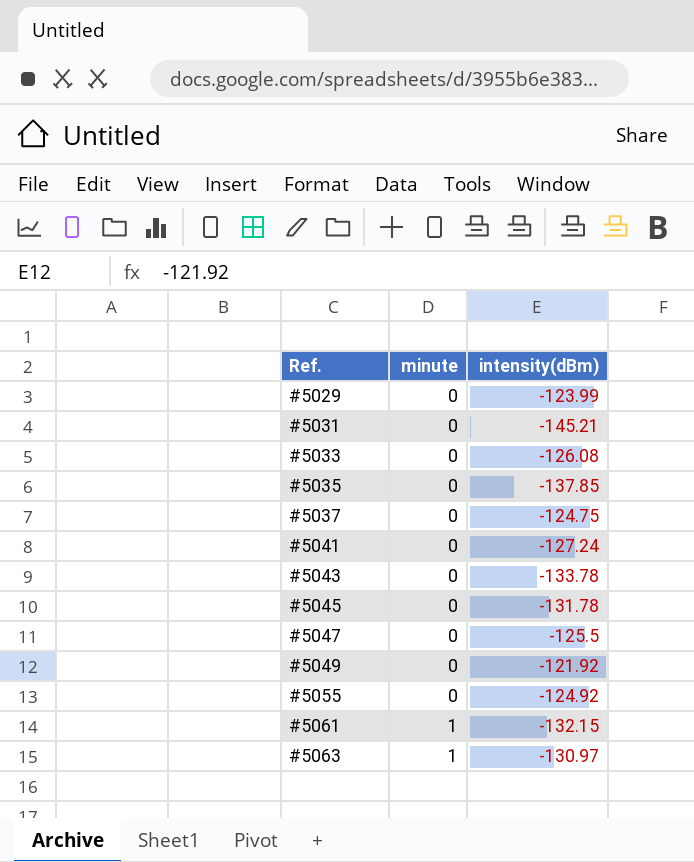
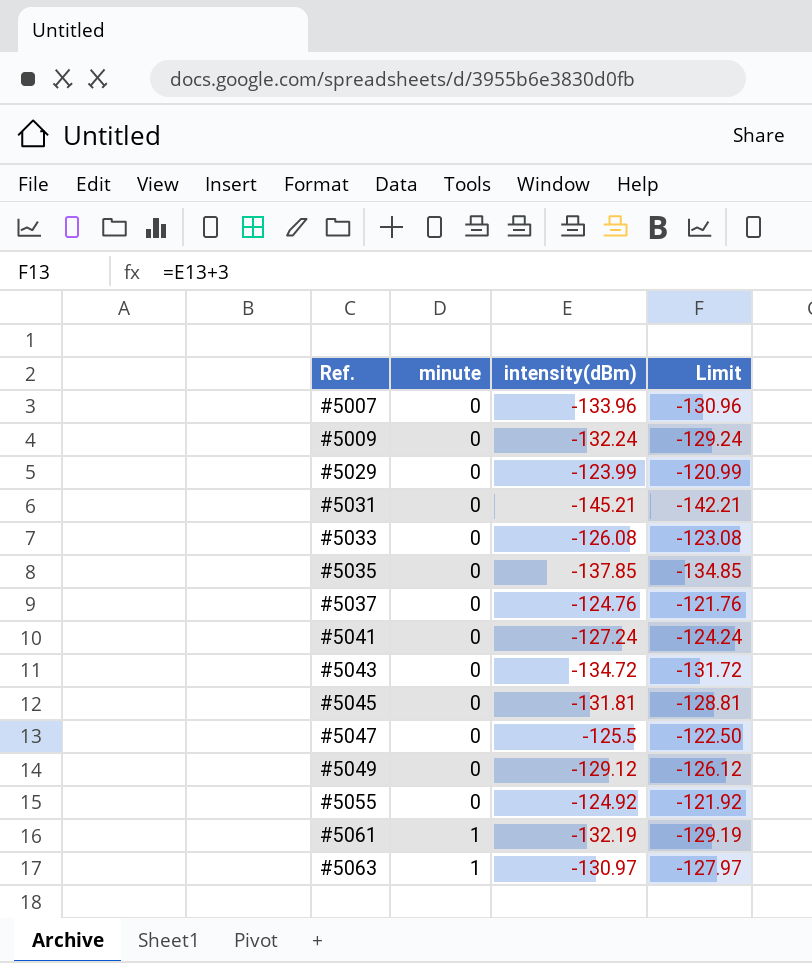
column Limit | formula: none -> [intensity(dBm)] + 3
row #5007: none -> 0 | -133.96 | -130.96
row #5009: none -> 0 | -132.24 | -129.24
#5037 | intensity(dBm): -124.75 -> -124.76
#5043 | intensity(dBm): -133.78 -> -134.72
#5045 | intensity(dBm): -131.78 -> -131.81
#5049 | intensity(dBm): -121.92 -> -129.12
#5061 | intensity(dBm): -132.15 -> -132.19

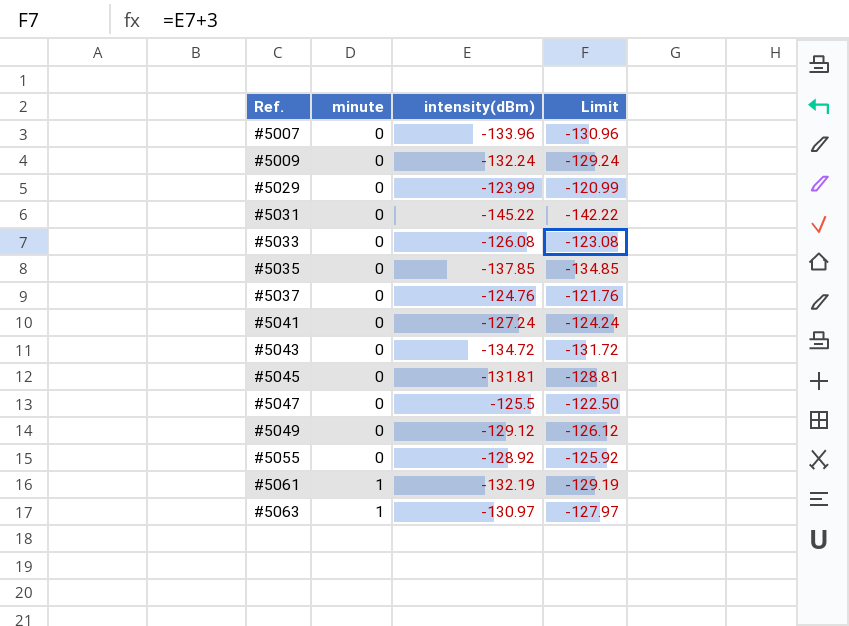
#5031 | intensity(dBm): -145.21 -> -145.22
#5031 | Limit: -142.21 -> -142.22
#5055 | intensity(dBm): -124.92 -> -128.92
#5055 | Limit: -121.92 -> -125.92

